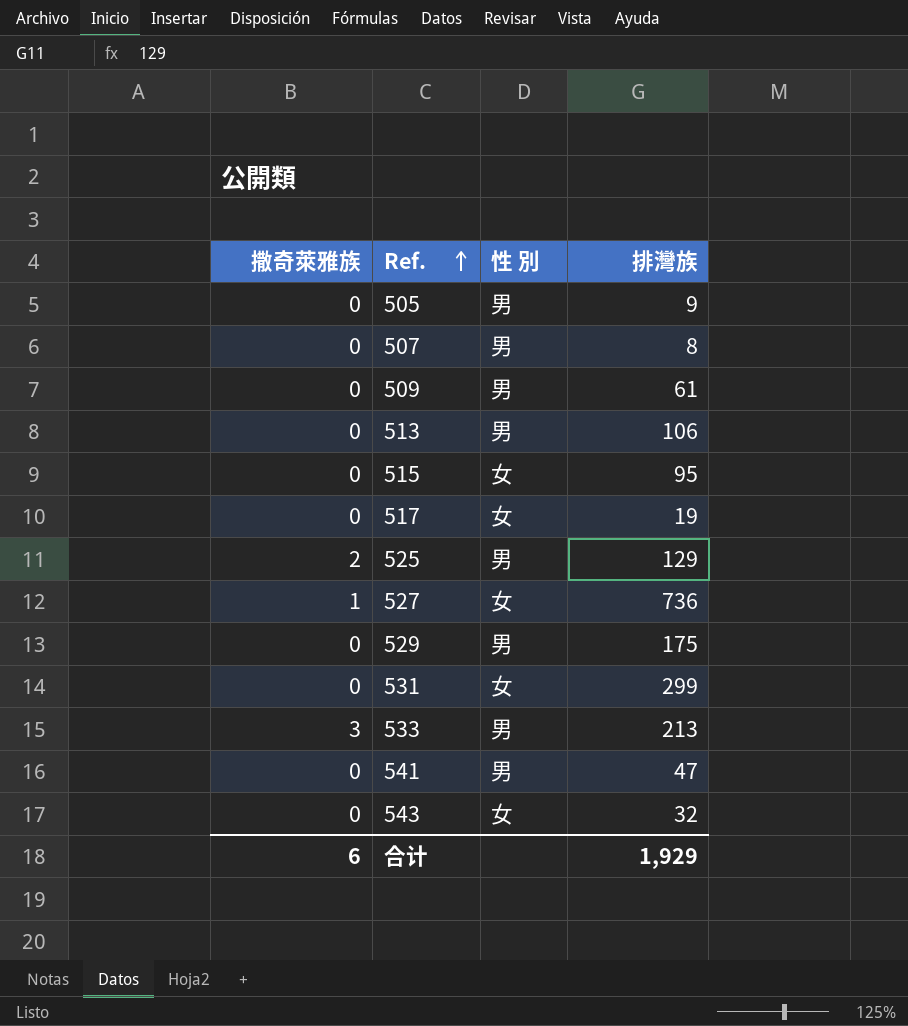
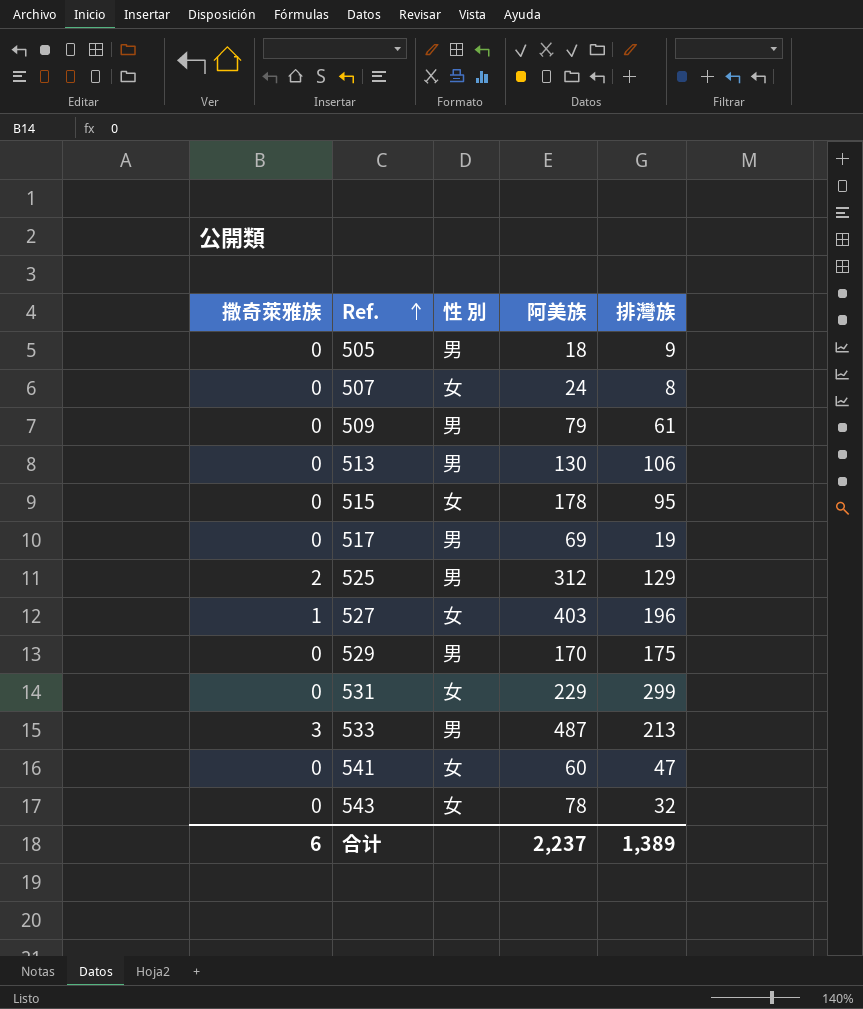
column 阿美族 | position: none -> 4
507 | 性 別: 男 -> 女
517 | 性 別: 女 -> 男
527 | 排灣族: 736 -> 196
541 | 性 別: 男 -> 女
合计 | 排灣族: 1,929 -> 1,389

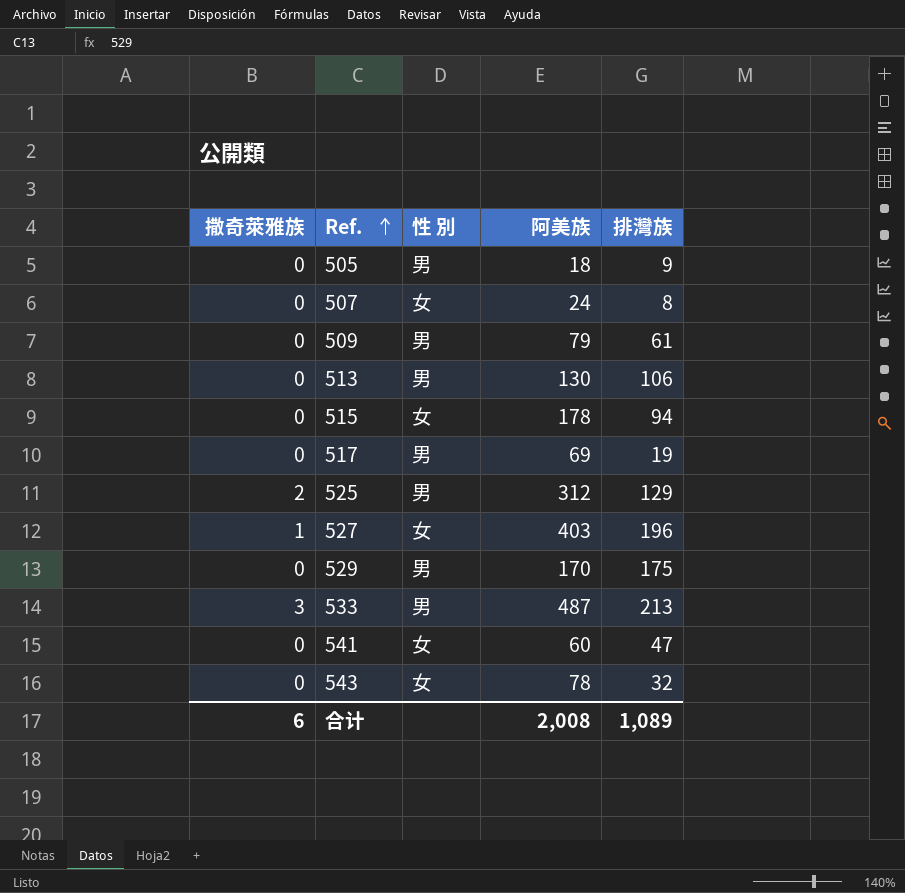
row 531: 0 | 女 | 229 | 299 -> none
515 | 排灣族: 95 -> 94
合计 | 阿美族: 2,237 -> 2,008
合计 | 排灣族: 1,389 -> 1,089

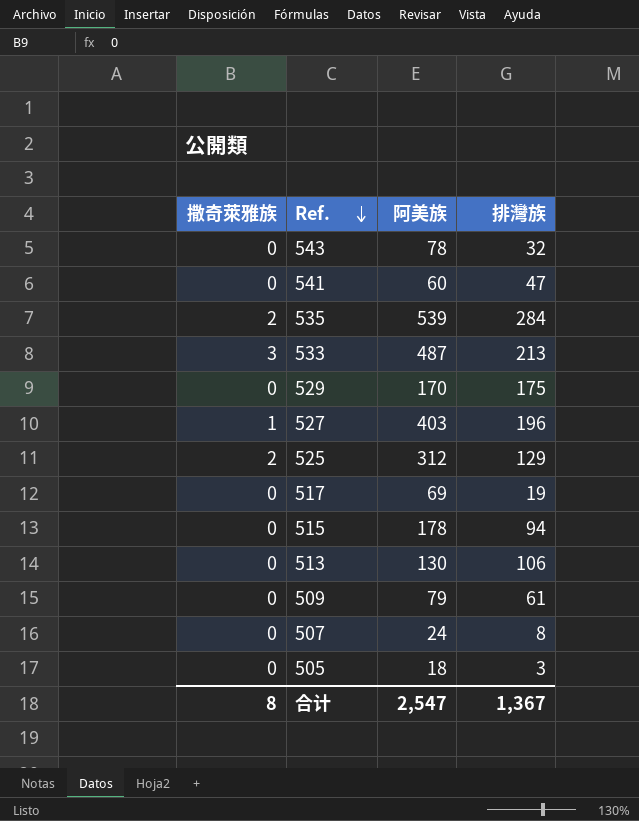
row order: Ref. ascending -> Ref. descending
column 性 別 | position: 3 -> none
row 535: none -> 2 | 539 | 284
505 | 排灣族: 9 -> 3
合计 | 撒奇萊雅族: 6 -> 8
合计 | 阿美族: 2,008 -> 2,547
合计 | 排灣族: 1,089 -> 1,367

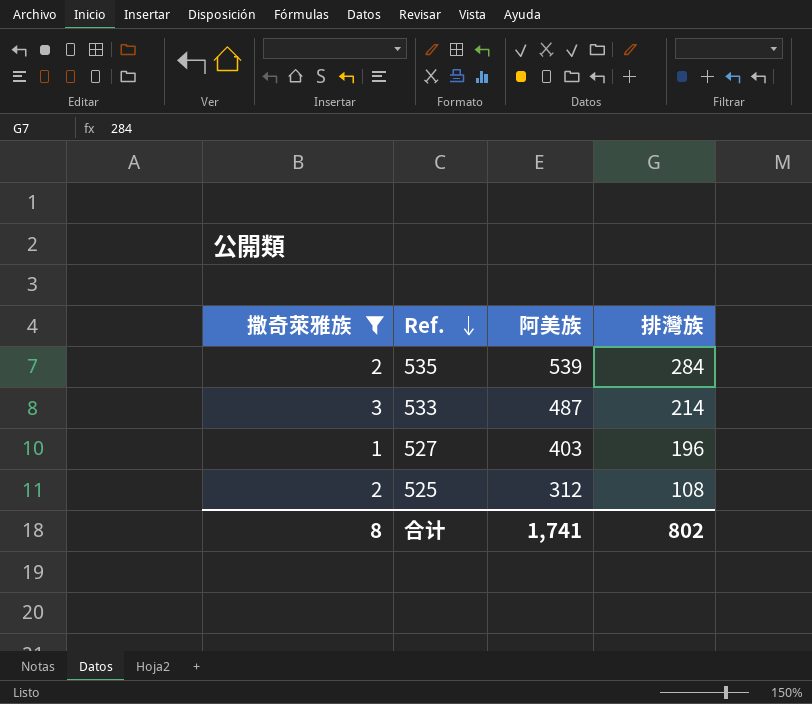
filter: none -> 撒奇萊雅族 != 0
533 | 排灣族: 213 -> 214
525 | 排灣族: 129 -> 108
合计 | 阿美族: 2,547 -> 1,741
合计 | 排灣族: 1,367 -> 802

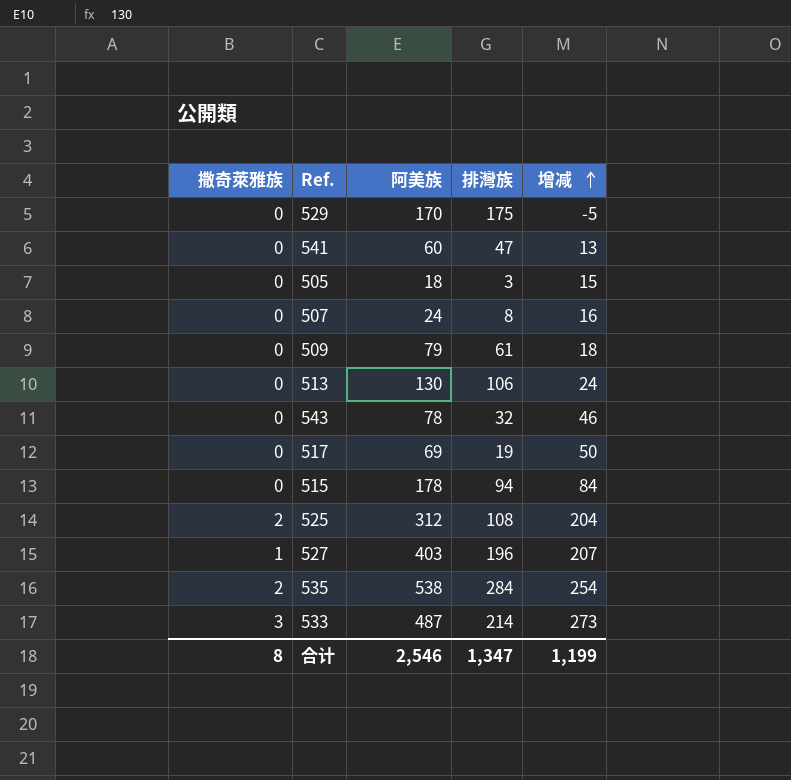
filter: 撒奇萊雅族 != 0 -> none
row order: Ref. descending -> 增减 ascending
column 增减 | formula: none -> [阿美族] - [排灣族]
535 | 阿美族: 539 -> 538
合计 | 阿美族: 1,741 -> 2,546
合计 | 排灣族: 802 -> 1,347

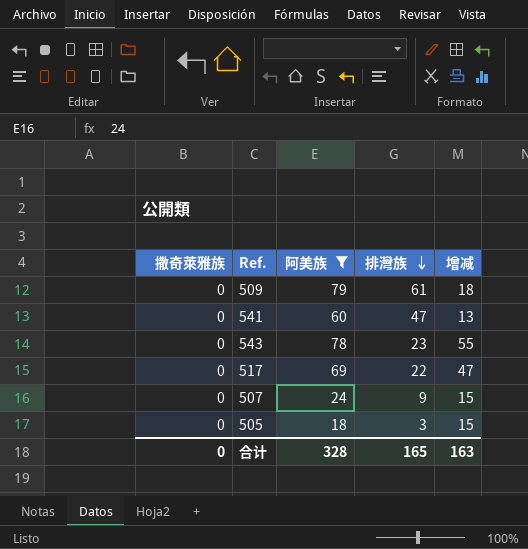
filter: none -> 阿美族 <= 79
row order: 增减 ascending -> 排灣族 descending
543 | 排灣族: 32 -> 23
543 | 增减: 46 -> 55
517 | 排灣族: 19 -> 22
517 | 增减: 50 -> 47
507 | 排灣族: 8 -> 9
507 | 增减: 16 -> 15
合计 | 撒奇萊雅族: 8 -> 0
合计 | 阿美族: 2,546 -> 328
合计 | 排灣族: 1,347 -> 165
合计 | 增减: 1,199 -> 163

